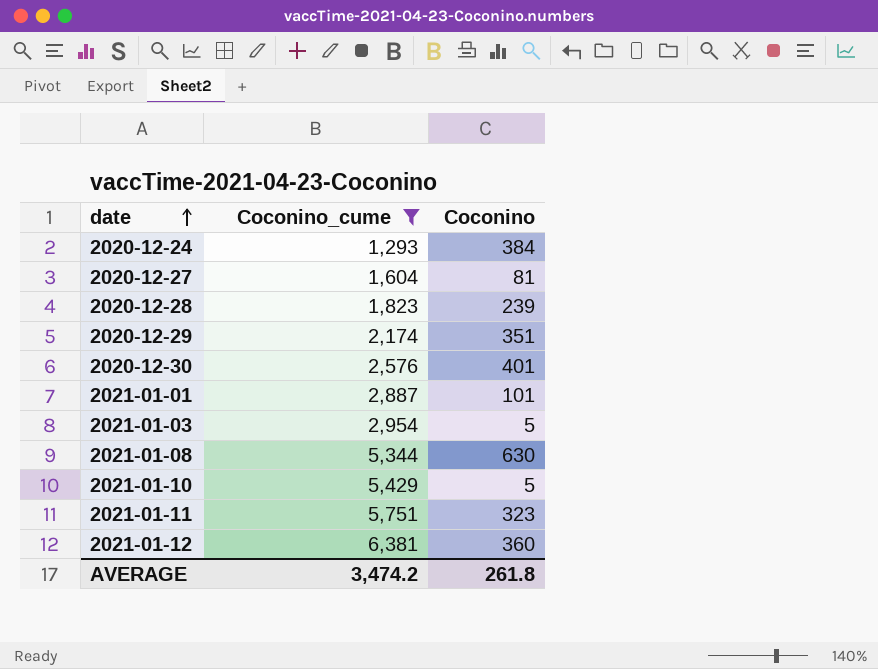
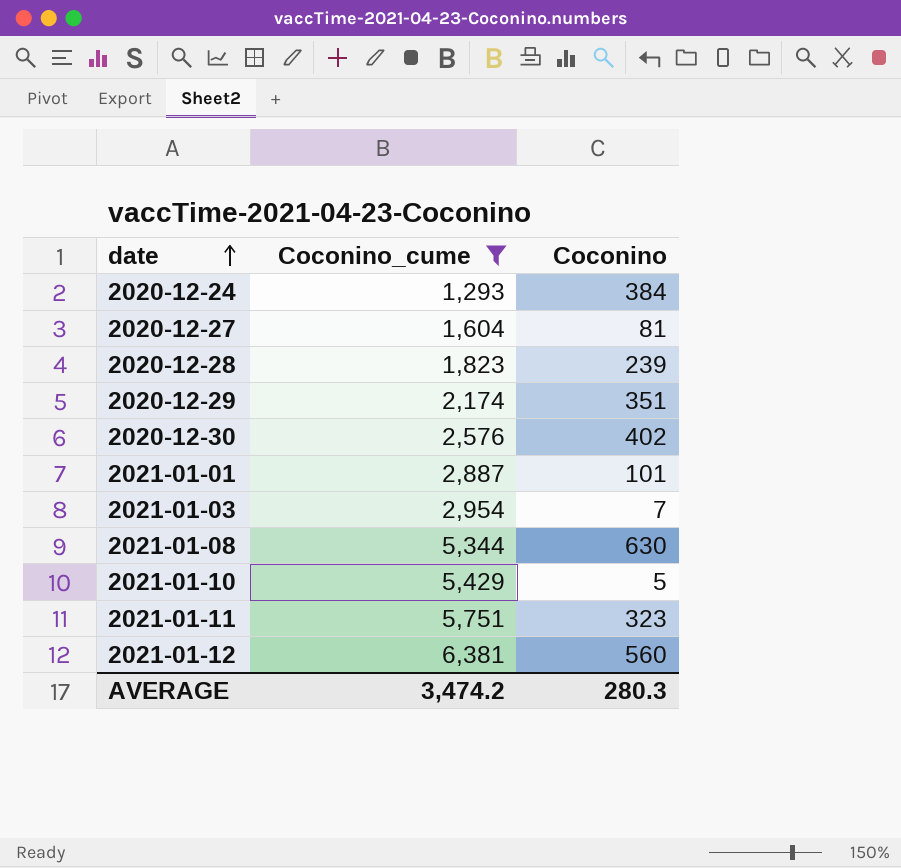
2020-12-30 | Coconino: 401 -> 402
2021-01-03 | Coconino: 5 -> 7
2021-01-12 | Coconino: 360 -> 560
AVERAGE | Coconino: 261.8 -> 280.3

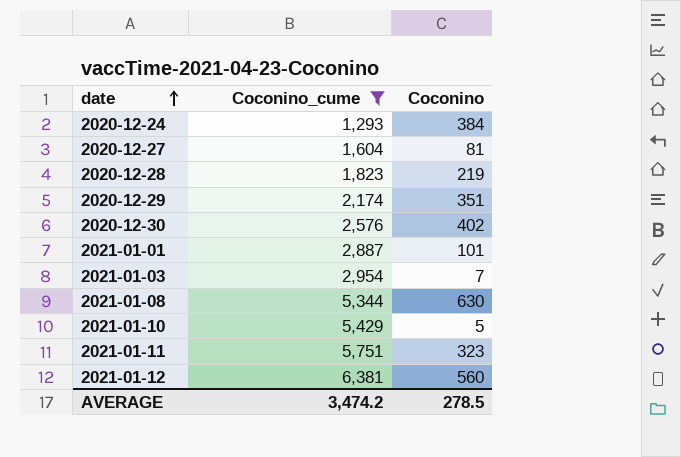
2020-12-28 | Coconino: 239 -> 219
AVERAGE | Coconino: 280.3 -> 278.5

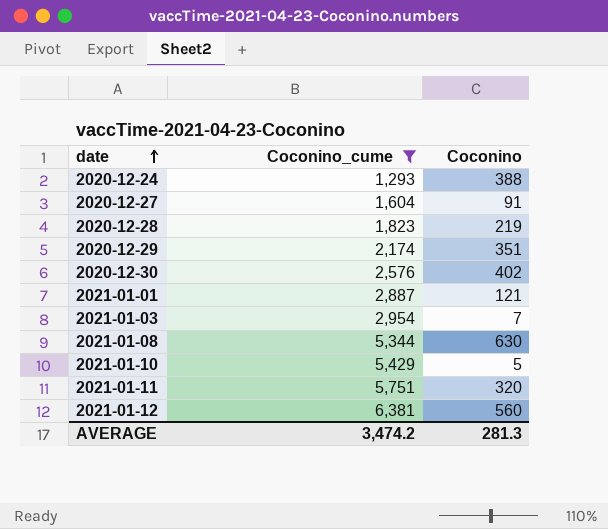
2020-12-24 | Coconino: 384 -> 388
2020-12-27 | Coconino: 81 -> 91
2021-01-01 | Coconino: 101 -> 121
2021-01-11 | Coconino: 323 -> 320
AVERAGE | Coconino: 278.5 -> 281.3

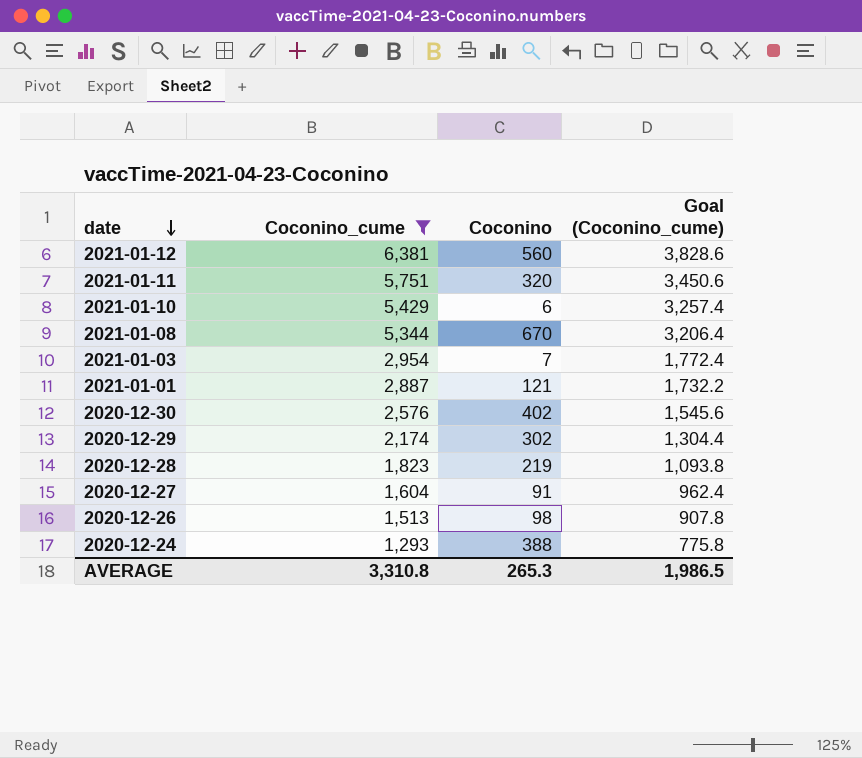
row order: date ascending -> date descending
column Goal (Coconino_cume) | formula: none -> [Coconino_cume] * 0.6
2021-01-10 | Coconino: 5 -> 6
2021-01-08 | Coconino: 630 -> 670
2020-12-29 | Coconino: 351 -> 302
row 2020-12-26: none -> 1,513 | 98 | 907.8
AVERAGE | Coconino_cume: 3,474.2 -> 3,310.8
AVERAGE | Coconino: 281.3 -> 265.3

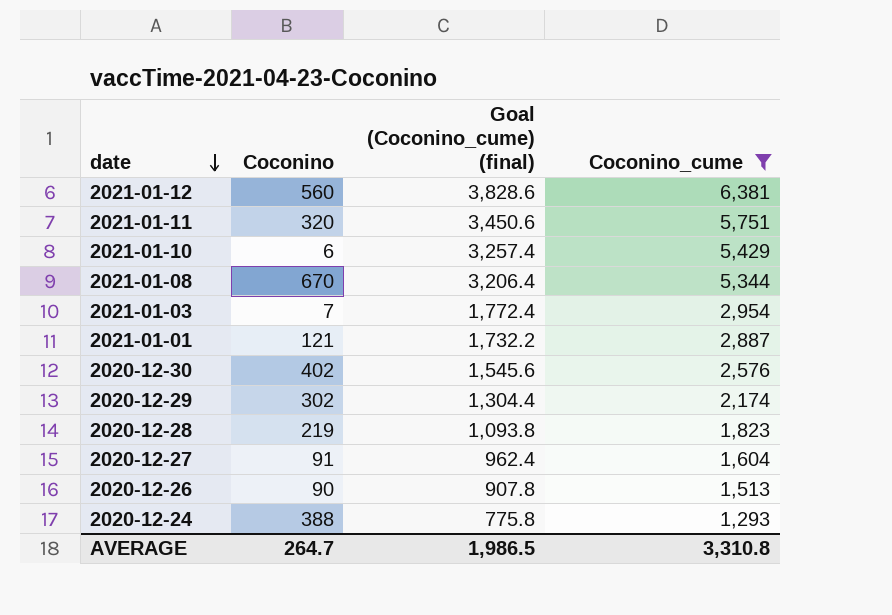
column name: Goal (Coconino_cume) -> Goal (Coconino_cume) (final)
column Coconino_cume | position: 2 -> 4
2020-12-26 | Coconino: 98 -> 90
AVERAGE | Coconino: 265.3 -> 264.7

